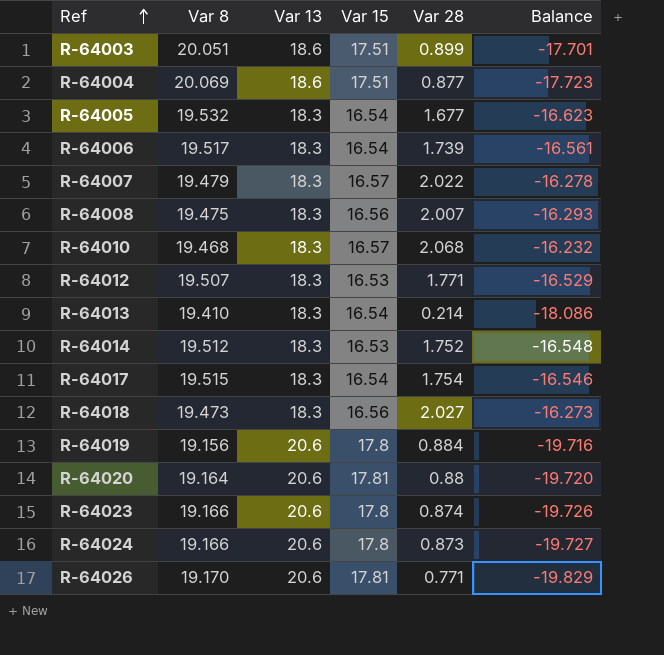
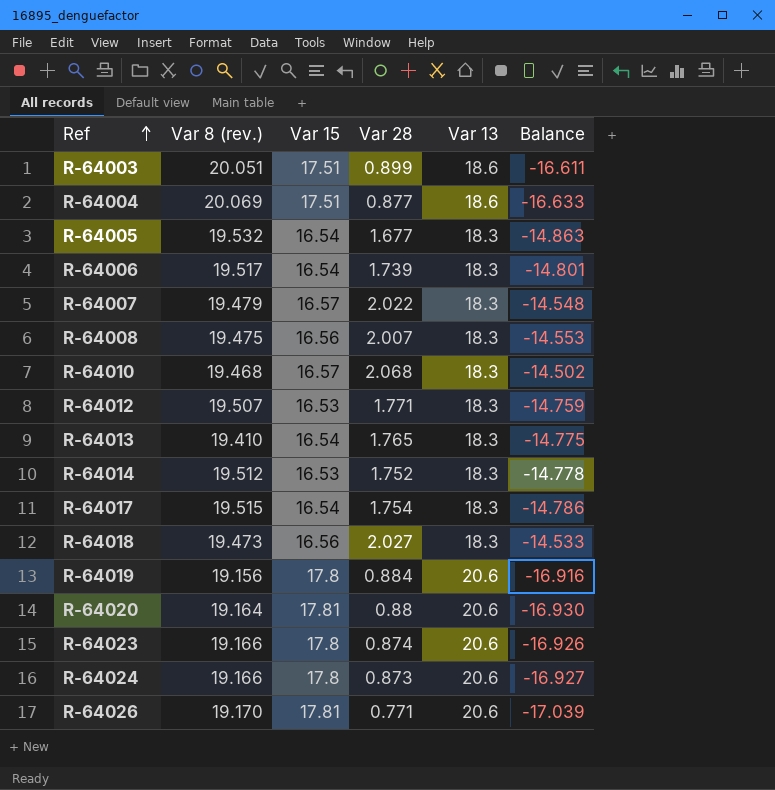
column name: Var 8 -> Var 8 (rev.)
column Var 13 | position: 3 -> 5
column Balance | formula: [Var 28] - [Var 13] -> [Var 28] - [Var 15]
R-64013 | Var 28: 0.214 -> 1.765

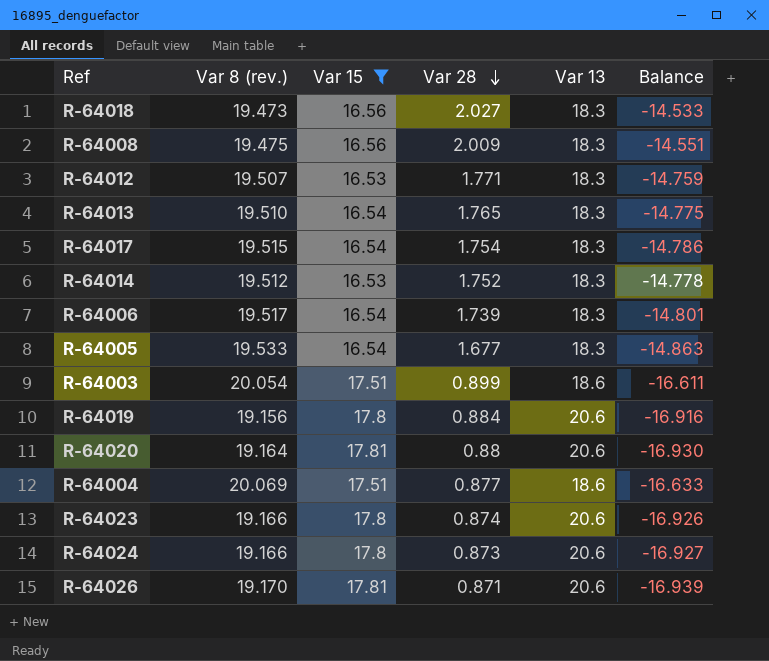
filter: none -> Var 15 != 16.57
row order: Ref ascending -> Var 28 descending
R-64008 | Var 28: 2.007 -> 2.009
R-64008 | Balance: -14.553 -> -14.551
R-64013 | Var 8 (rev.): 19.410 -> 19.510
R-64005 | Var 8 (rev.): 19.532 -> 19.533
R-64003 | Var 8 (rev.): 20.051 -> 20.054
R-64026 | Var 28: 0.771 -> 0.871
R-64026 | Balance: -17.039 -> -16.939

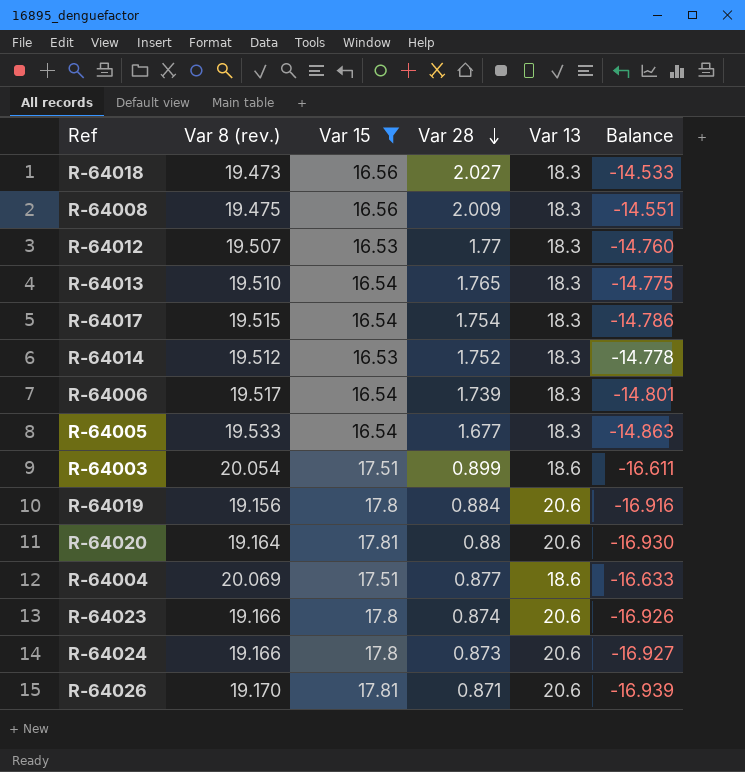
R-64012 | Var 28: 1.771 -> 1.77
R-64012 | Balance: -14.759 -> -14.760

